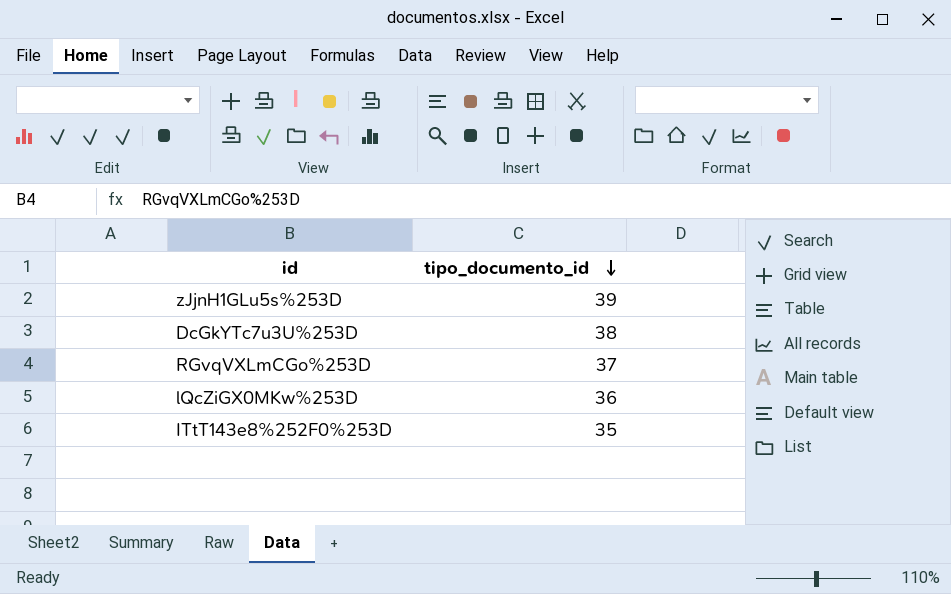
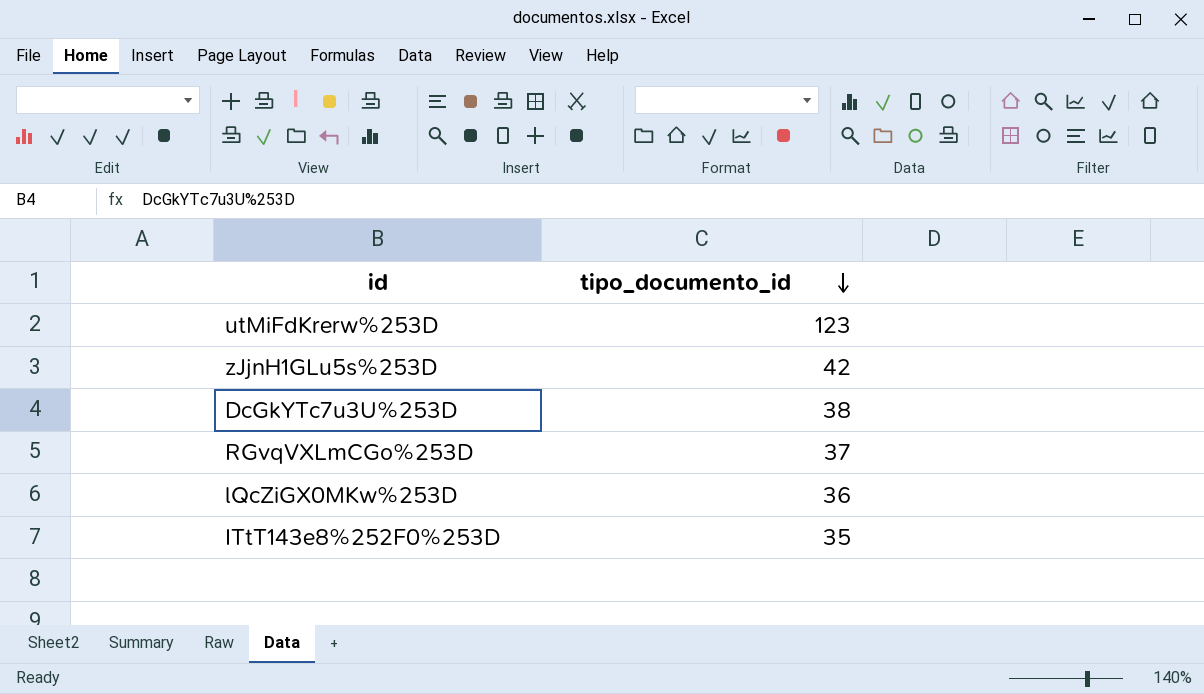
row utMiFdKrerw%253D: none -> 123
zJjnH1GLu5s%253D | tipo_documento_id: 39 -> 42

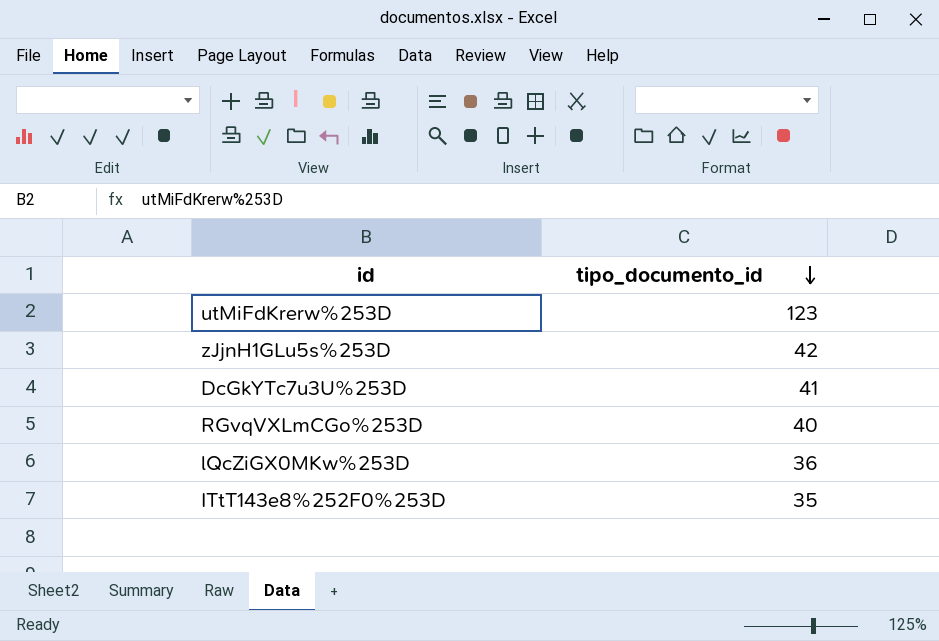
DcGkYTc7u3U%253D | tipo_documento_id: 38 -> 41
RGvqVXLmCGo%253D | tipo_documento_id: 37 -> 40

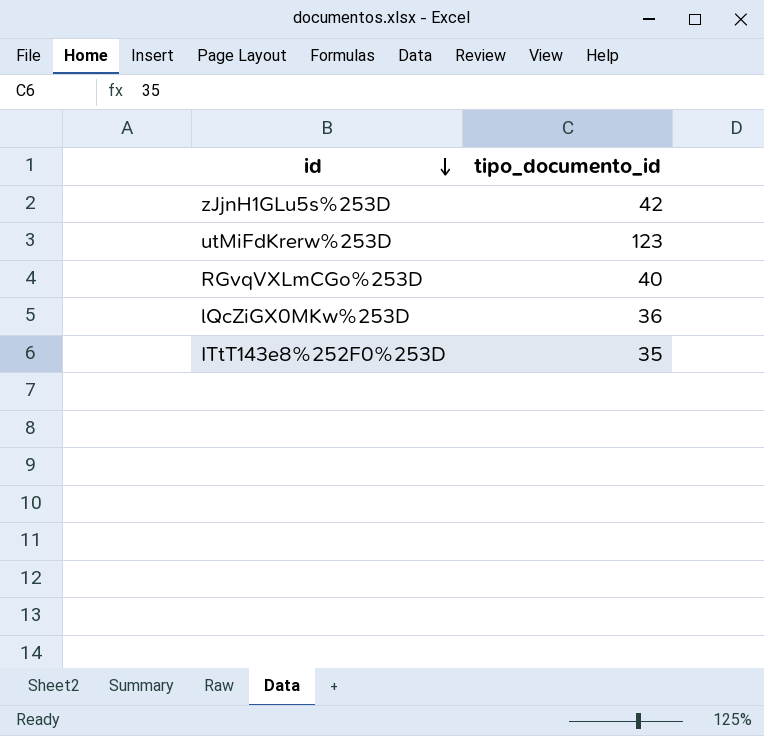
row order: tipo_documento_id descending -> id descending
row DcGkYTc7u3U%253D: 41 -> none

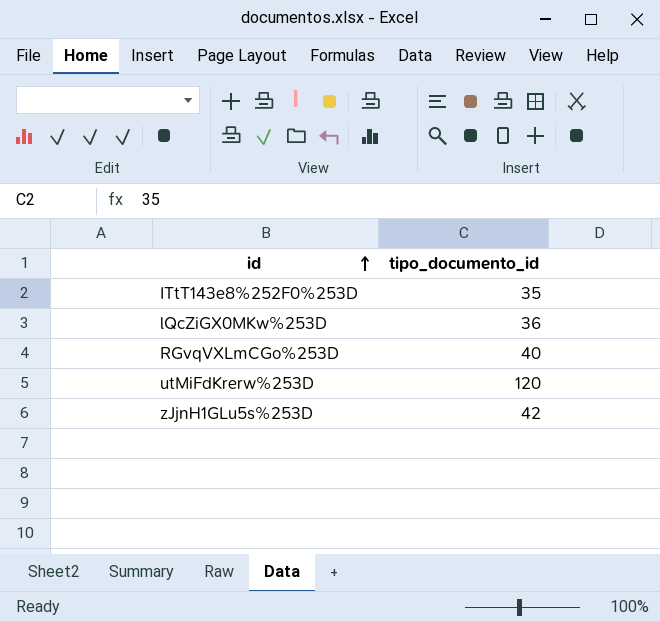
row order: id descending -> id ascending
utMiFdKrerw%253D | tipo_documento_id: 123 -> 120

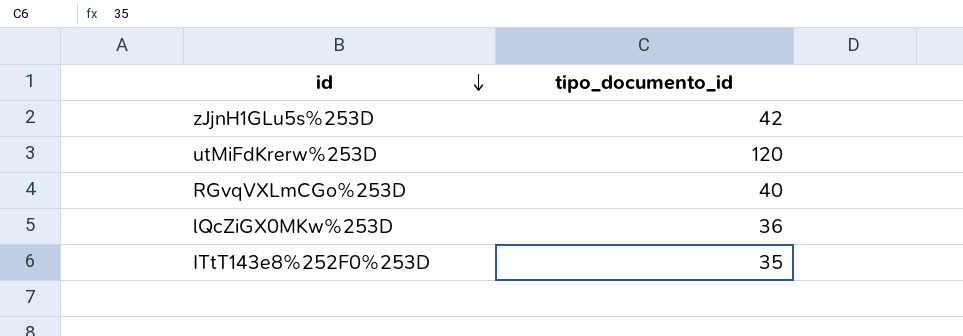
row order: id ascending -> id descending

